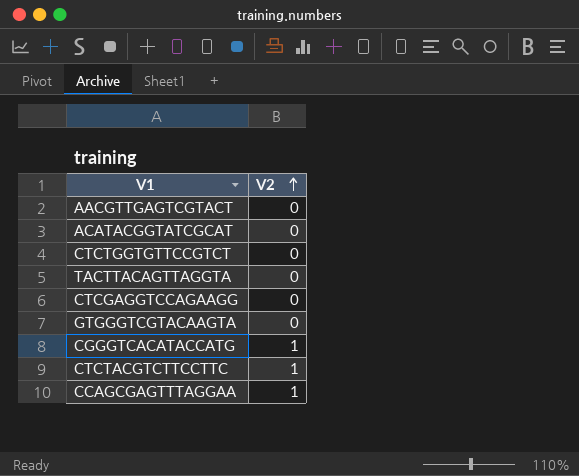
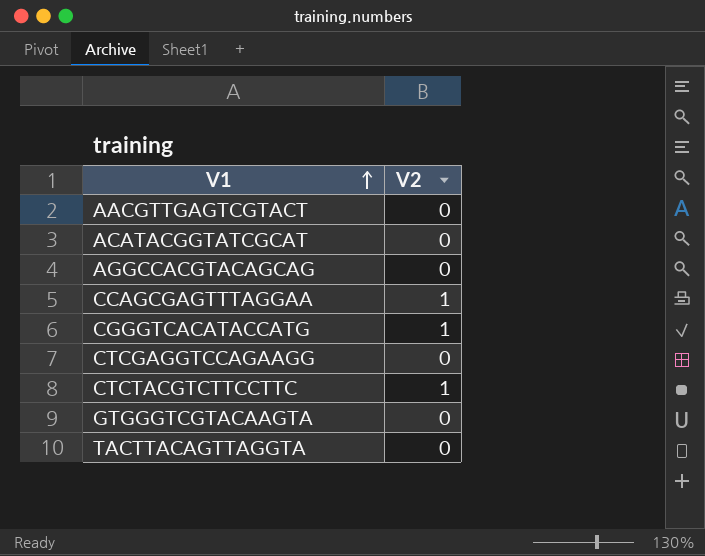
row order: V2 ascending -> V1 ascending
row CTCTGGTGTTCCGTCT: 0 -> none
row AGGCCACGTACAGCAG: none -> 0

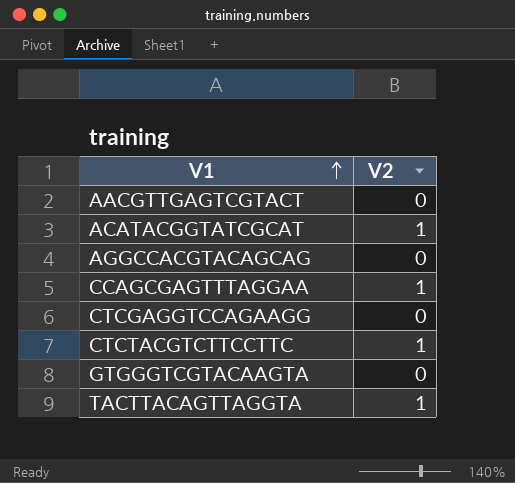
row CGGGTCACATACCATG: 1 -> none
ACATACGGTATCGCAT | V2: 0 -> 1
TACTTACAGTTAGGTA | V2: 0 -> 1

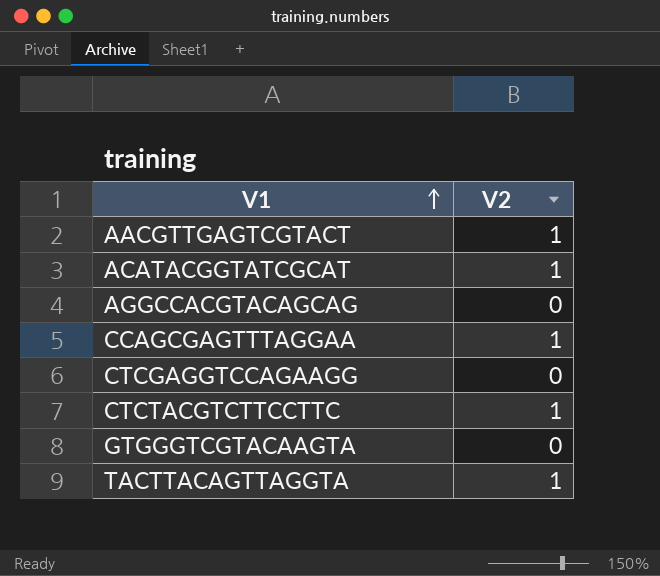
AACGTTGAGTCGTACT | V2: 0 -> 1

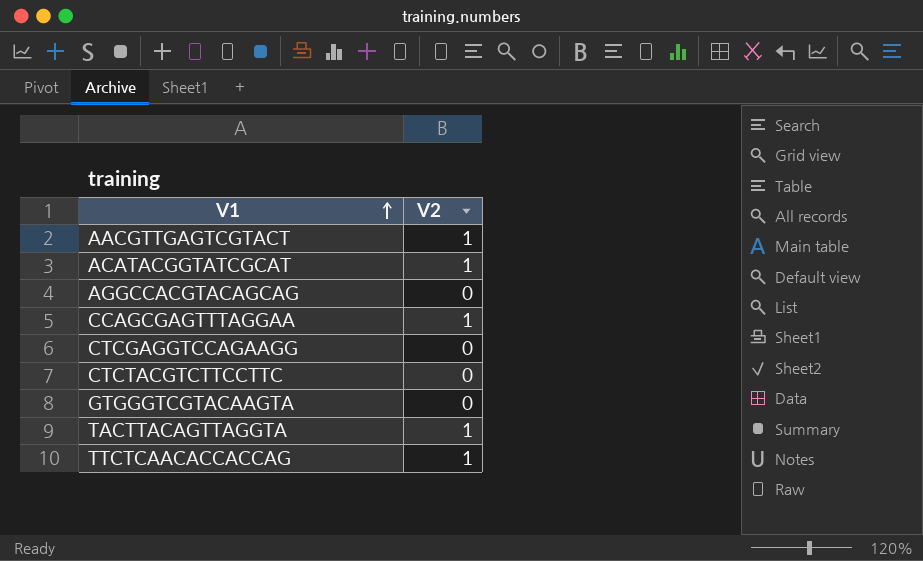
CTCTACGTCTTCCTTC | V2: 1 -> 0
row TTCTCAACACCACCAG: none -> 1

